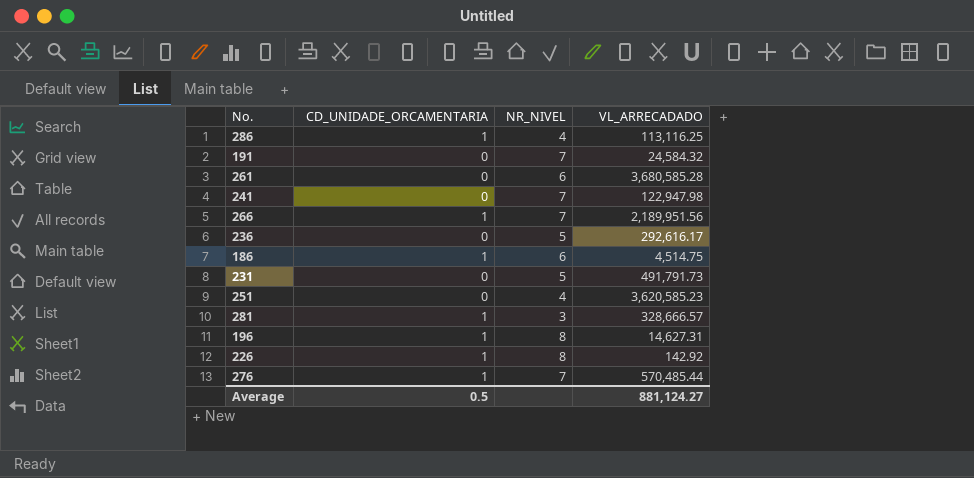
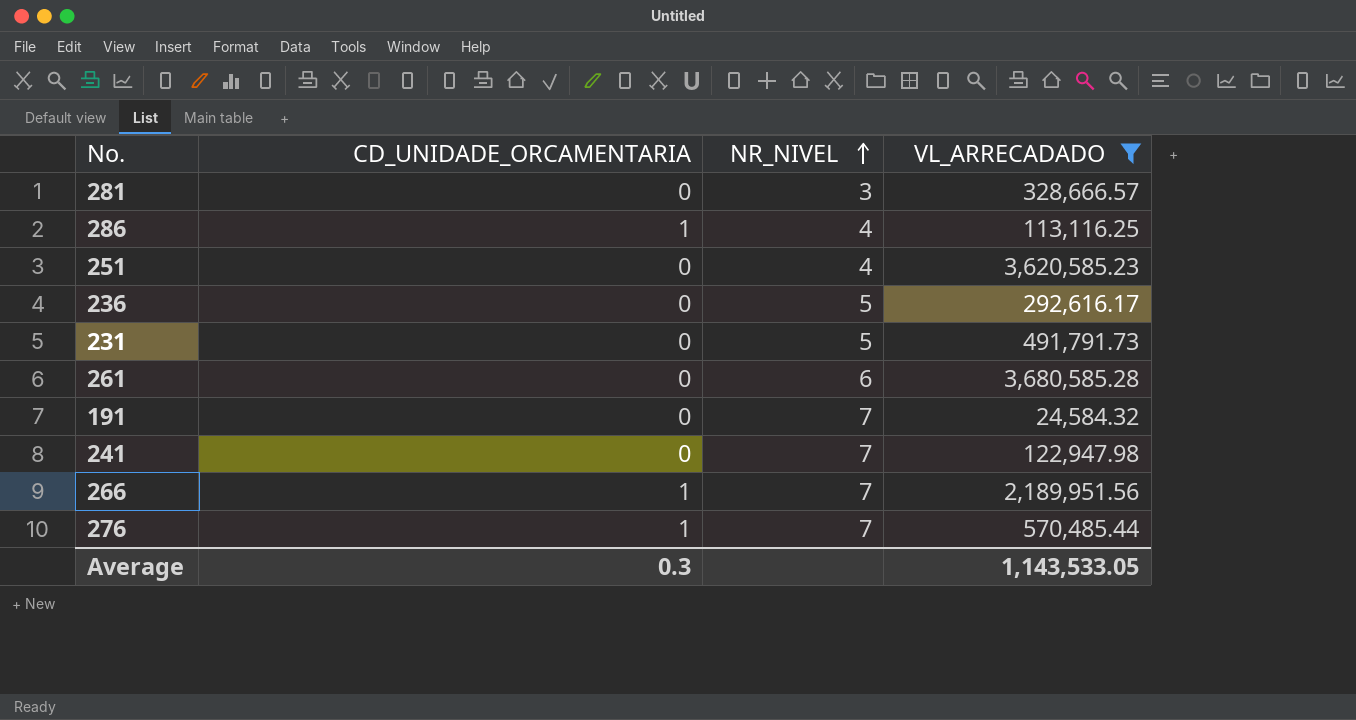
filter: none -> VL_ARRECADADO >= 24,584.32
row order: none -> NR_NIVEL ascending
281 | CD_UNIDADE_ORCAMENTARIA: 1 -> 0
Average | CD_UNIDADE_ORCAMENTARIA: 0.5 -> 0.3
Average | VL_ARRECADADO: 881,124.27 -> 1,143,533.05

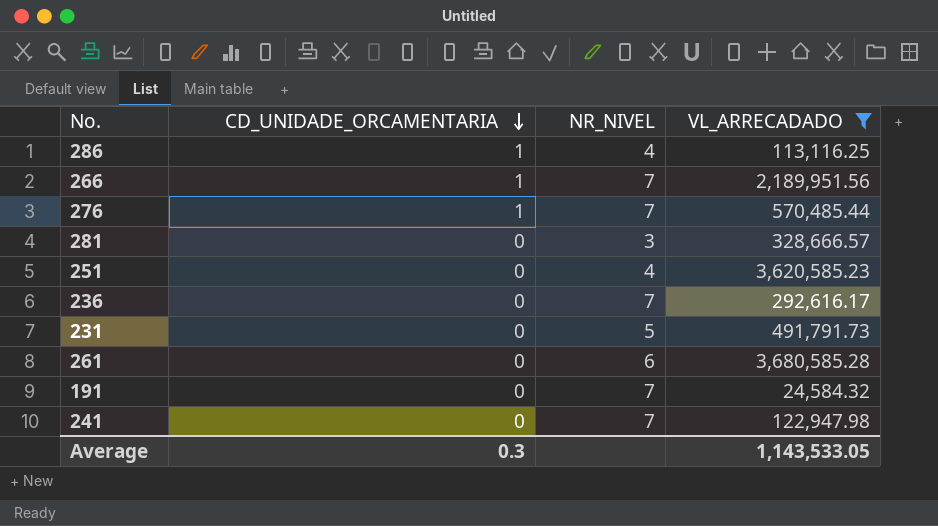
row order: NR_NIVEL ascending -> CD_UNIDADE_ORCAMENTARIA descending
236 | NR_NIVEL: 5 -> 7

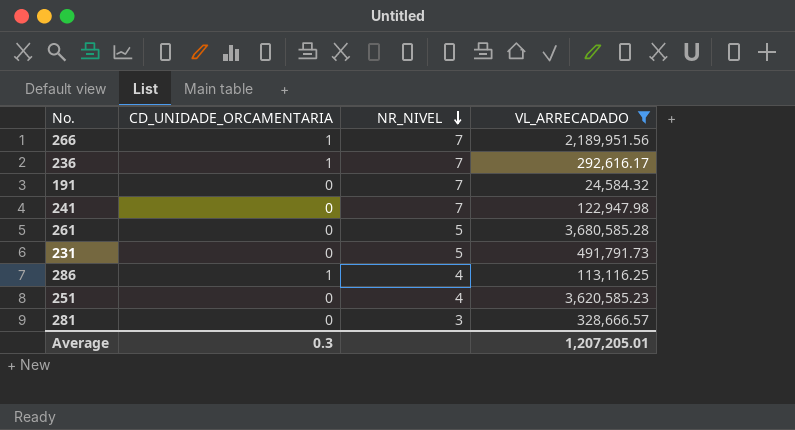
row order: CD_UNIDADE_ORCAMENTARIA descending -> NR_NIVEL descending
row 276: 1 | 7 | 570,485.44 -> none
236 | CD_UNIDADE_ORCAMENTARIA: 0 -> 1
261 | NR_NIVEL: 6 -> 5
Average | VL_ARRECADADO: 1,143,533.05 -> 1,207,205.01

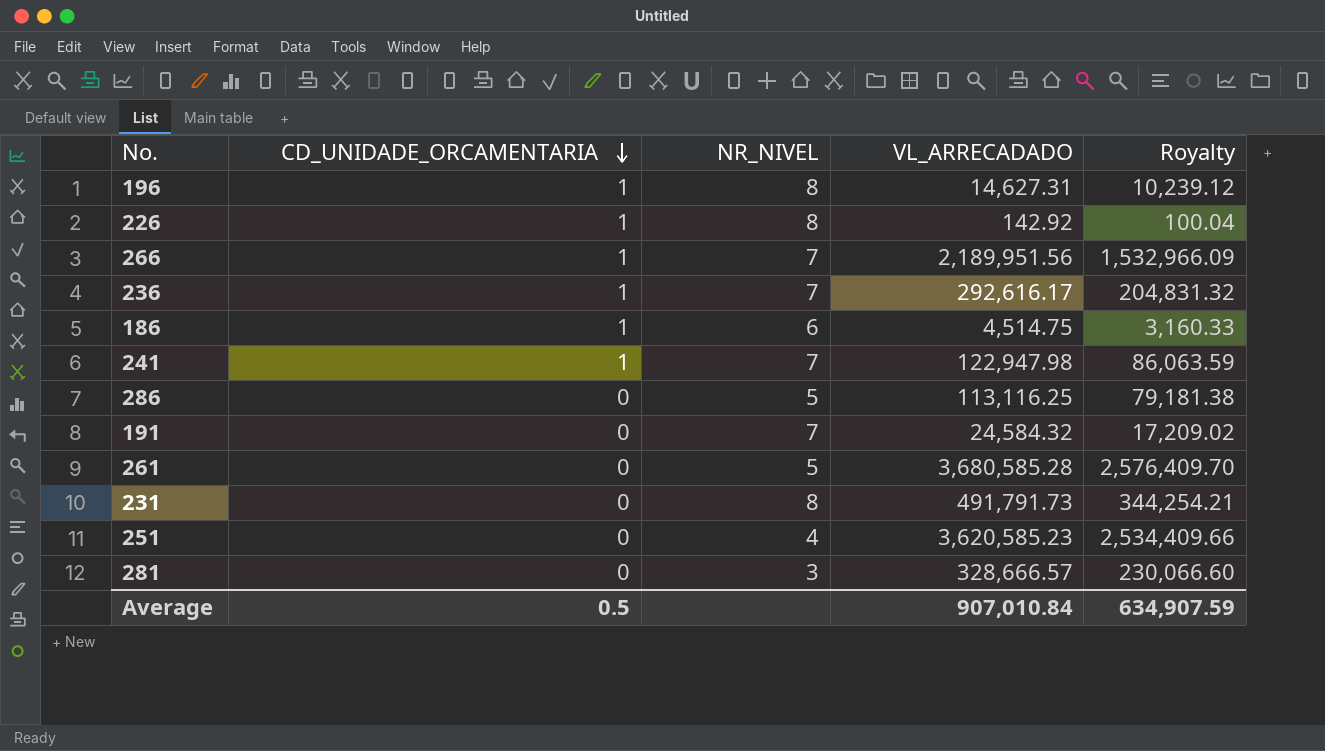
filter: VL_ARRECADADO >= 24,584.32 -> none
row order: NR_NIVEL descending -> CD_UNIDADE_ORCAMENTARIA descending
column Royalty | formula: none -> [VL_ARRECADADO] * 0.7
241 | CD_UNIDADE_ORCAMENTARIA: 0 -> 1
286 | CD_UNIDADE_ORCAMENTARIA: 1 -> 0
286 | NR_NIVEL: 4 -> 5
231 | NR_NIVEL: 5 -> 8
Average | CD_UNIDADE_ORCAMENTARIA: 0.3 -> 0.5
Average | VL_ARRECADADO: 1,207,205.01 -> 907,010.84

